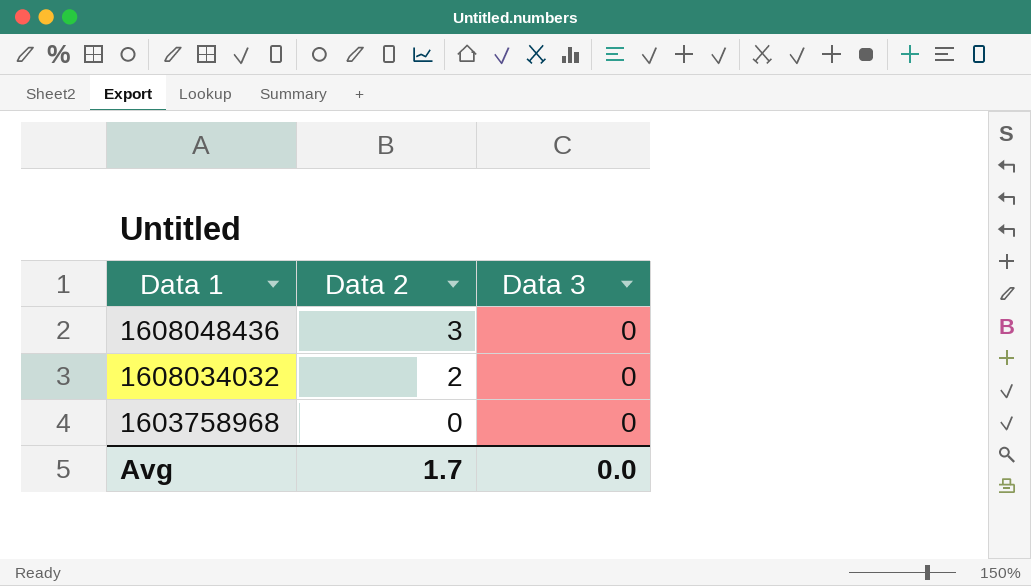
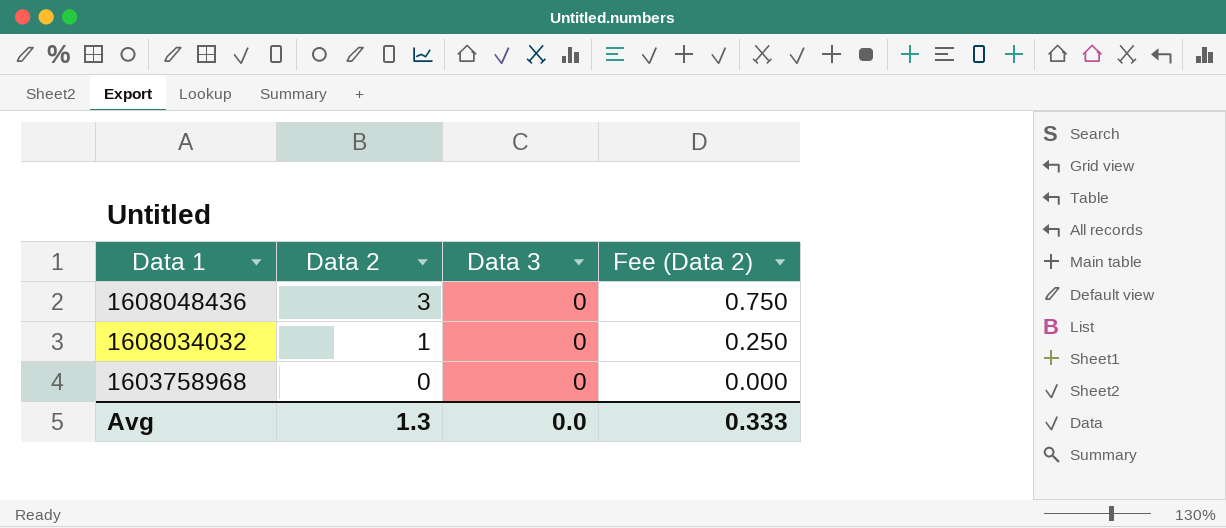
column Fee (Data 2) | formula: none -> [Data 2] * 0.25
1608034032 | Data 2: 2 -> 1
Avg | Data 2: 1.7 -> 1.3

